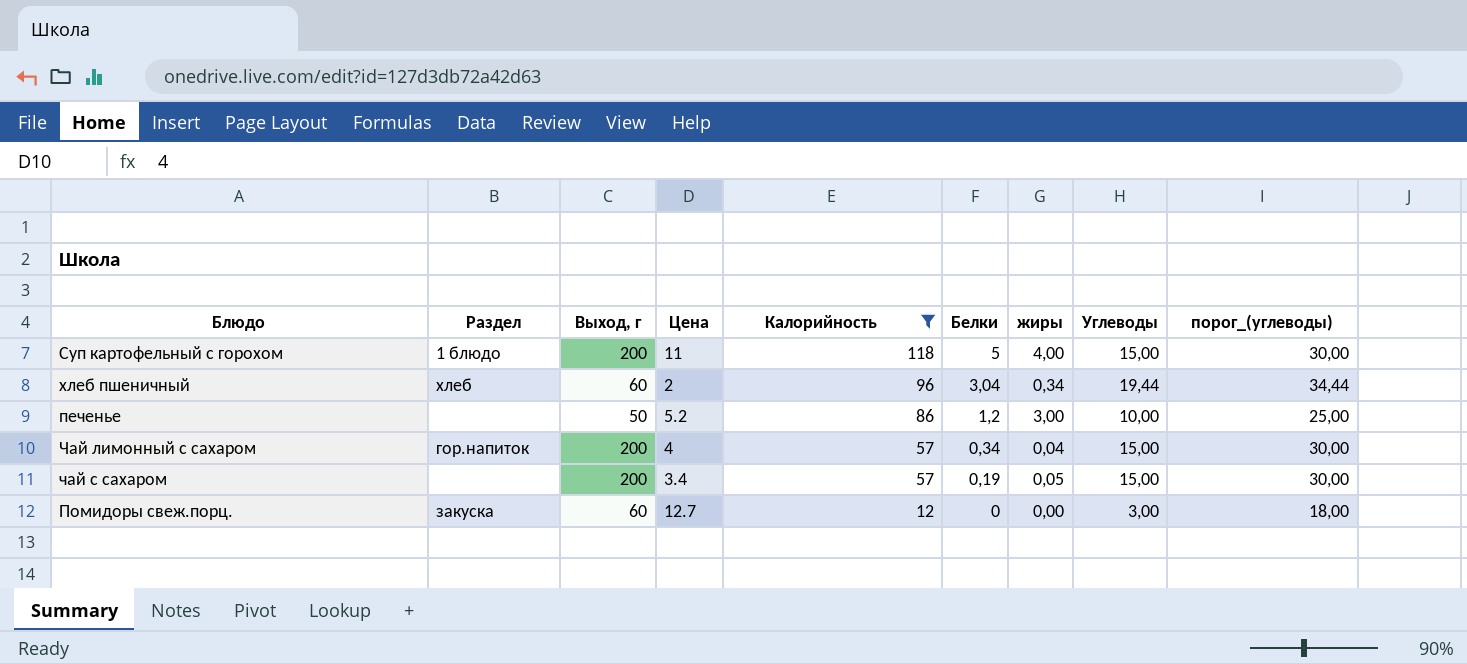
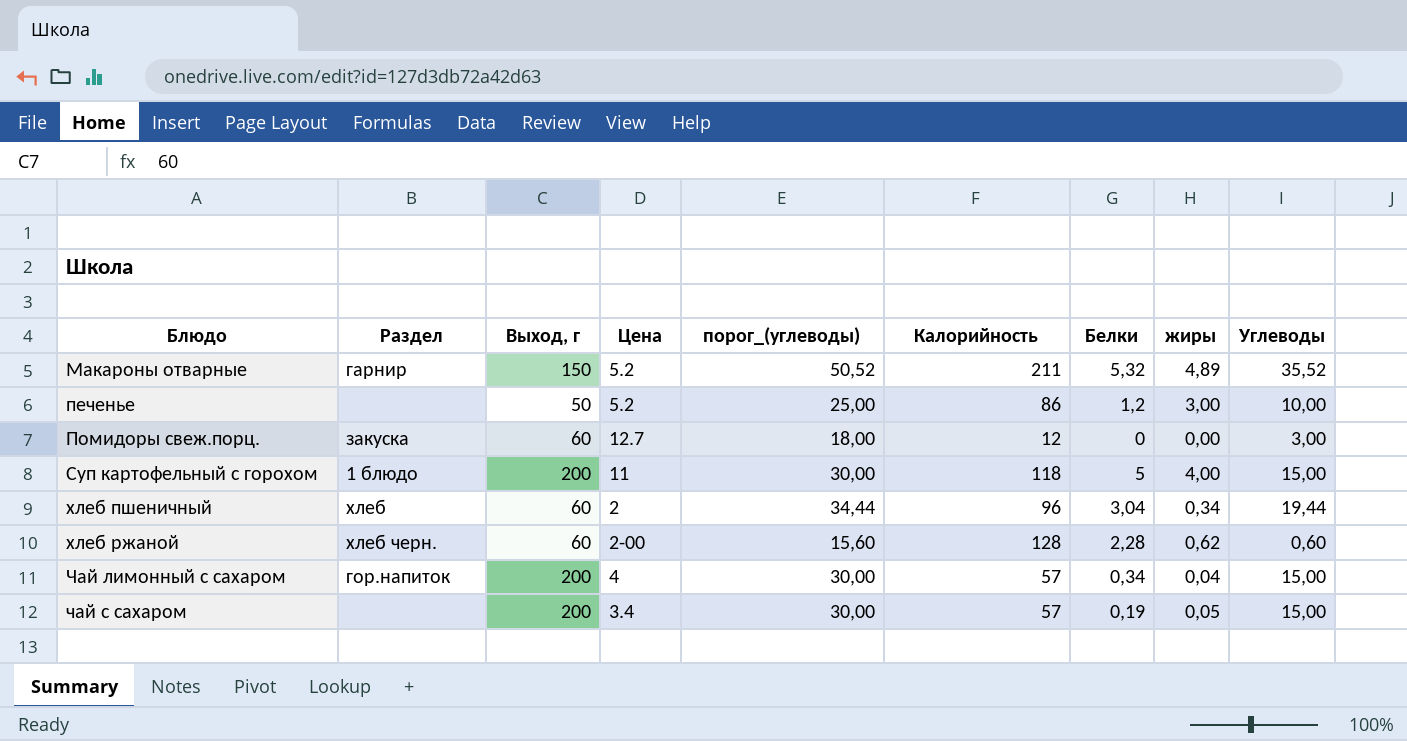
filter: Калорийность <= 118 -> none
row order: Калорийность descending -> Блюдо ascending
column порог_(углеводы) | position: 9 -> 5

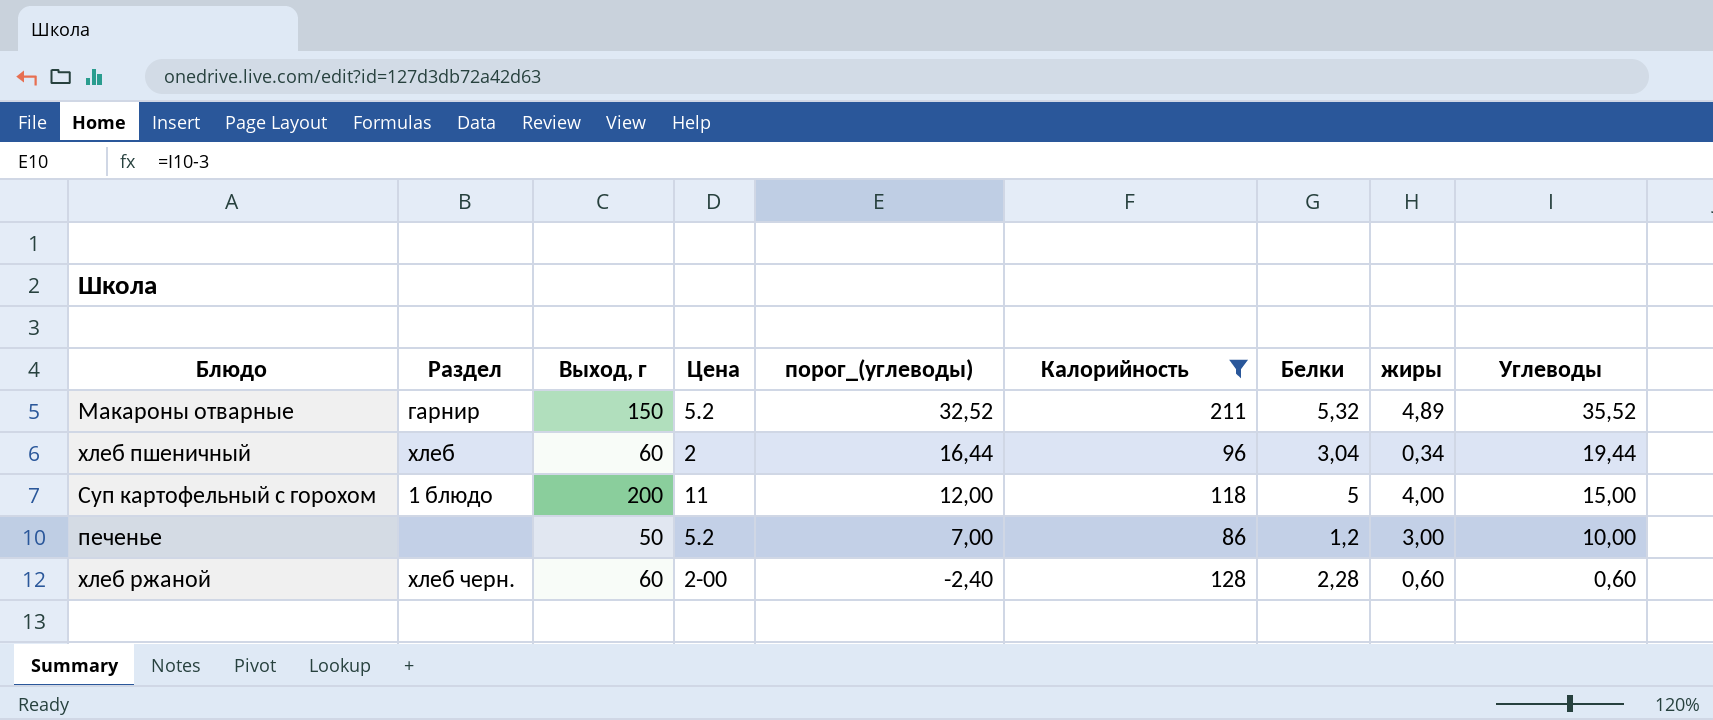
filter: none -> Калорийность >= 86
row order: Блюдо ascending -> порог_(углеводы) descending
column порог_(углеводы) | formula: [Углеводы] + 15 -> [Углеводы] - 3
хлеб ржаной | жиры: 0,62 -> 0,60

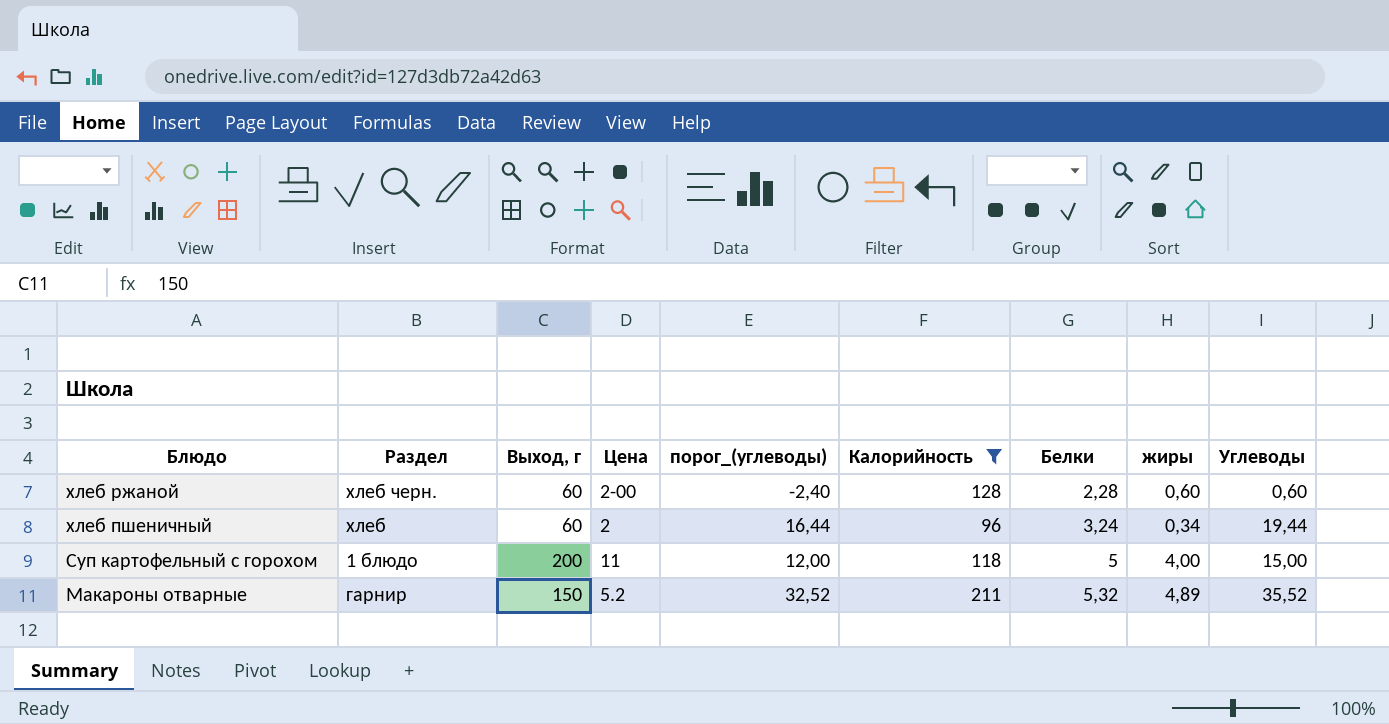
row order: порог_(углеводы) descending -> Блюдо descending
row печенье: none | 50 | 5.2 | 7,00 | 86 | 1,2 | 3,00 | 10,00 -> none
хлеб пшеничный | Белки: 3,04 -> 3,24

